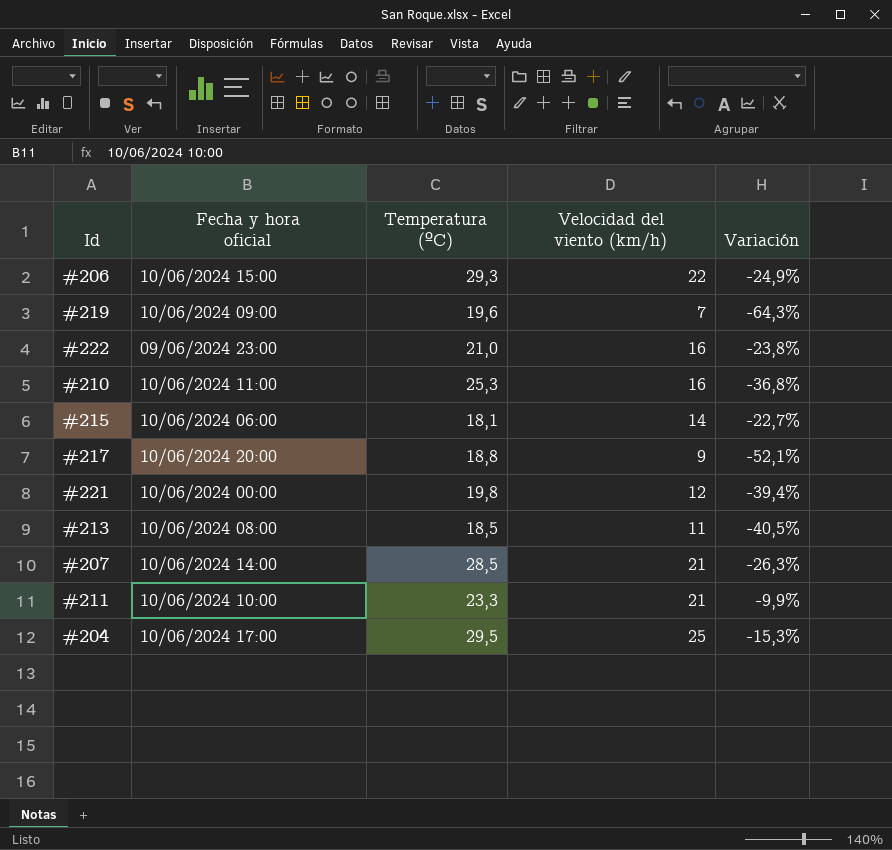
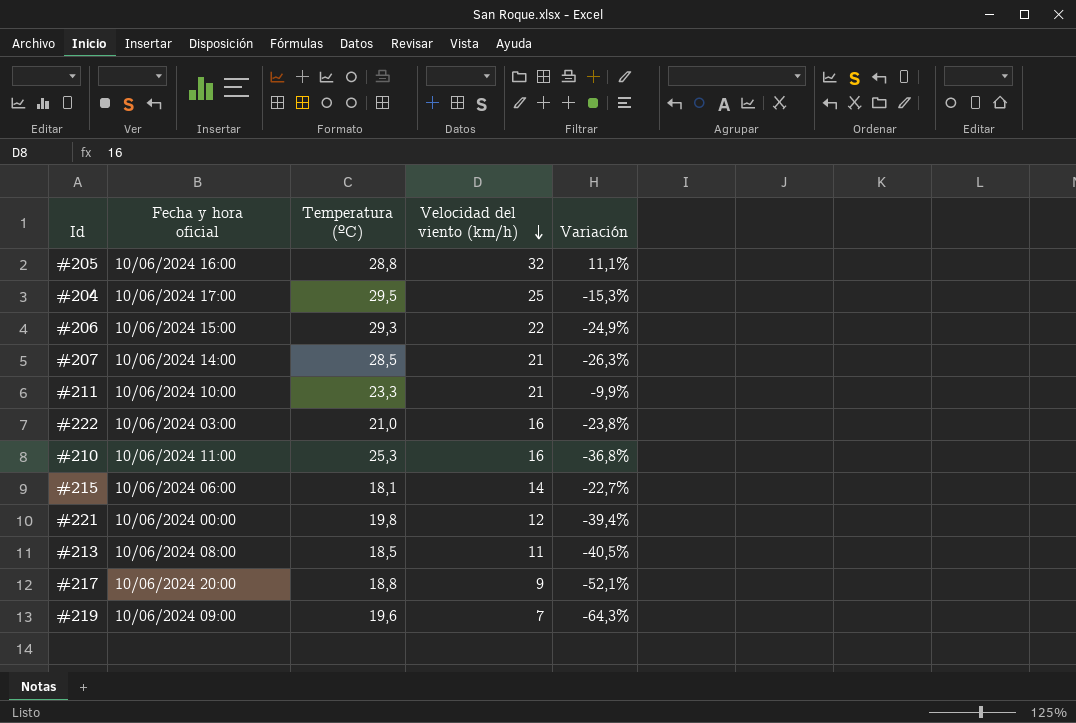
row order: none -> Velocidad del viento (km/h) descending
row #205: none -> 10/06/2024 16:00 | 28,8 | 32 | 11,1%
#222 | Fecha y hora oficial: 09/06/2024 23:00 -> 10/06/2024 03:00

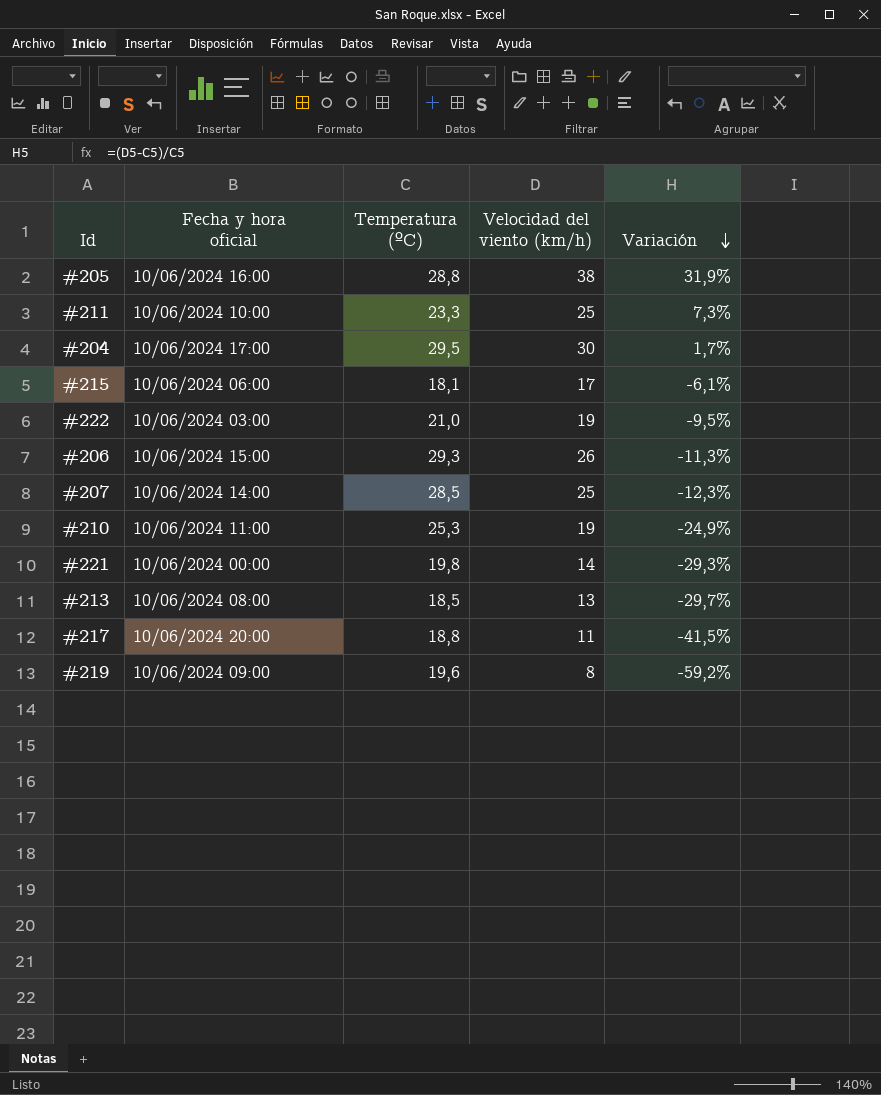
row order: Velocidad del viento (km/h) descending -> Variación descending
#205 | Velocidad del viento (km/h): 32 -> 38
#205 | Variación: 11,1% -> 31,9%
#211 | Velocidad del viento (km/h): 21 -> 25
#211 | Variación: -9,9% -> 7,3%
#204 | Velocidad del viento (km/h): 25 -> 30
#204 | Variación: -15,3% -> 1,7%
#215 | Velocidad del viento (km/h): 14 -> 17
#215 | Variación: -22,7% -> -6,1%
#222 | Velocidad del viento (km/h): 16 -> 19
#222 | Variación: -23,8% -> -9,5%
#206 | Velocidad del viento (km/h): 22 -> 26
#206 | Variación: -24,9% -> -11,3%
#207 | Velocidad del viento (km/h): 21 -> 25
#207 | Variación: -26,3% -> -12,3%
#210 | Velocidad del viento (km/h): 16 -> 19
#210 | Variación: -36,8% -> -24,9%
#221 | Velocidad del viento (km/h): 12 -> 14
#221 | Variación: -39,4% -> -29,3%
#213 | Velocidad del viento (km/h): 11 -> 13
#213 | Variación: -40,5% -> -29,7%
#217 | Velocidad del viento (km/h): 9 -> 11
#217 | Variación: -52,1% -> -41,5%
#219 | Velocidad del viento (km/h): 7 -> 8
#219 | Variación: -64,3% -> -59,2%

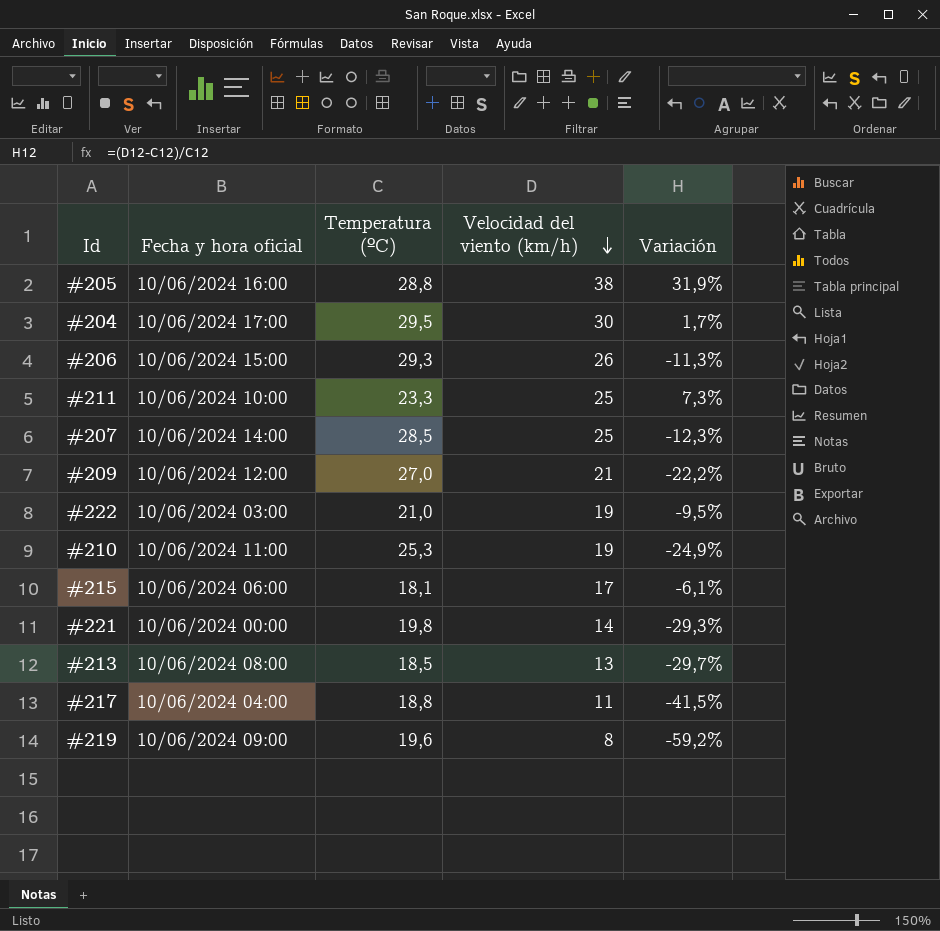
row order: Variación descending -> Velocidad del viento (km/h) descending
row #209: none -> 10/06/2024 12:00 | 27,0 | 21 | -22,2%
#217 | Fecha y hora oficial: 10/06/2024 20:00 -> 10/06/2024 04:00

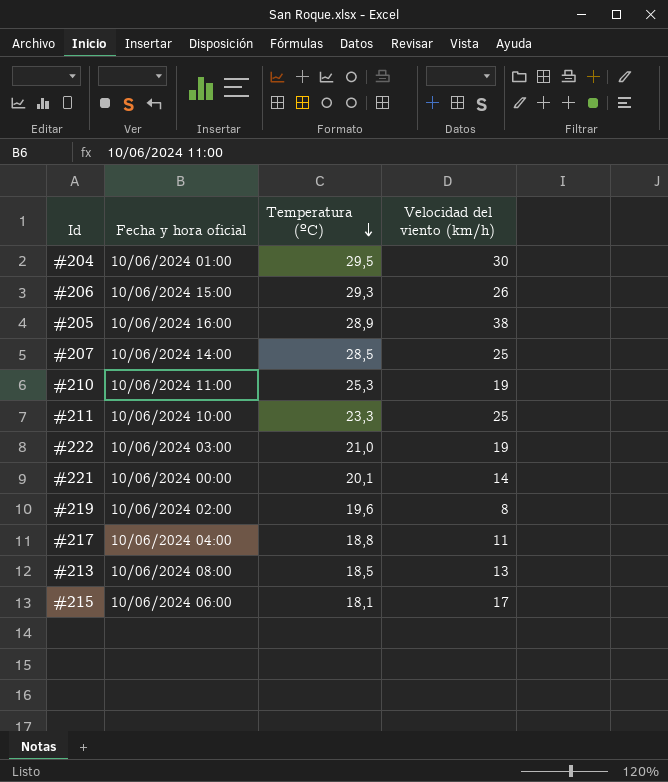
row order: Velocidad del viento (km/h) descending -> Temperatura (ºC) descending
column Variación | formula: ([Velocidad del viento (km/h)] - [Temperatura (ºC)]) / [Temperatura (ºC)] -> none
row #209: 10/06/2024 12:00 | 27,0 | 21 | -22,2% -> none
#204 | Fecha y hora oficial: 10/06/2024 17:00 -> 10/06/2024 01:00
#205 | Temperatura (ºC): 28,8 -> 28,9
#221 | Temperatura (ºC): 19,8 -> 20,1
#219 | Fecha y hora oficial: 10/06/2024 09:00 -> 10/06/2024 02:00

